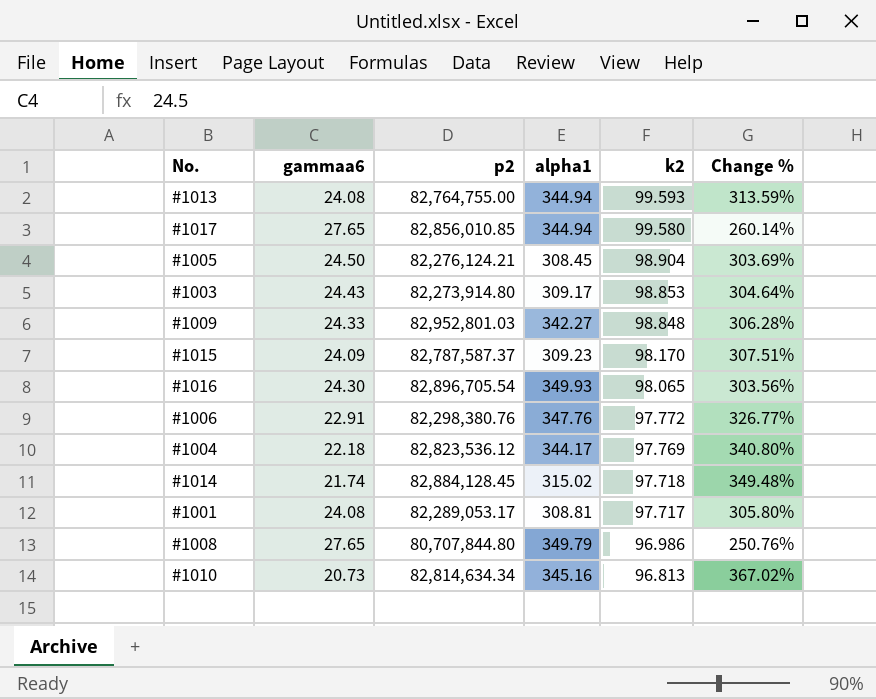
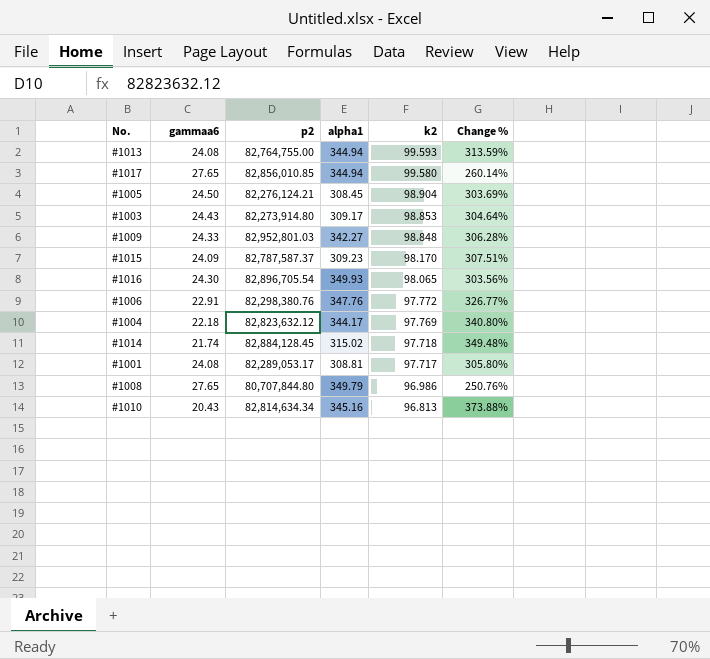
#1004 | p2: 82,823,536.12 -> 82,823,632.12
#1010 | gammaa6: 20.73 -> 20.43
#1010 | Change %: 367.02% -> 373.88%

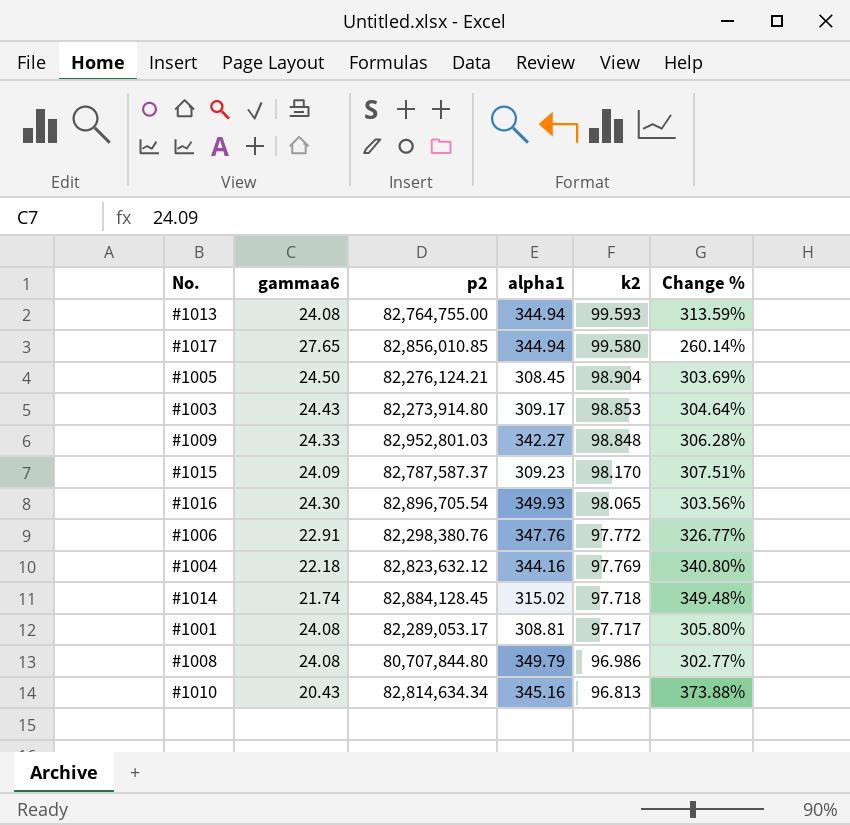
#1004 | alpha1: 344.17 -> 344.16
#1008 | gammaa6: 27.65 -> 24.08
#1008 | Change %: 250.76% -> 302.77%

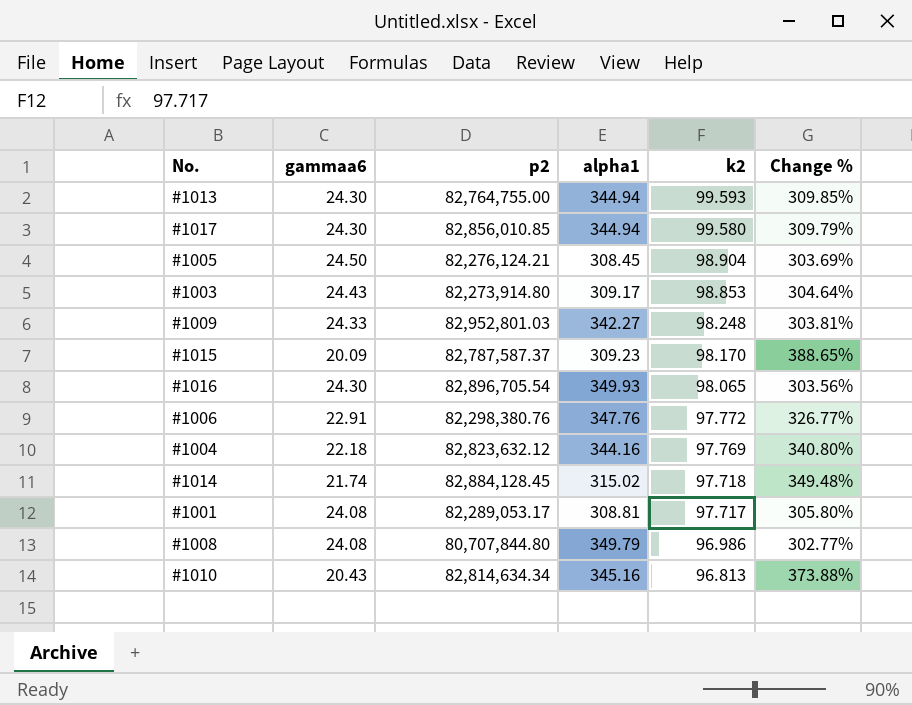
#1013 | gammaa6: 24.08 -> 24.30
#1013 | Change %: 313.59% -> 309.85%
#1017 | gammaa6: 27.65 -> 24.30
#1017 | Change %: 260.14% -> 309.79%
#1009 | k2: 98.848 -> 98.248
#1009 | Change %: 306.28% -> 303.81%
#1015 | gammaa6: 24.09 -> 20.09
#1015 | Change %: 307.51% -> 388.65%

